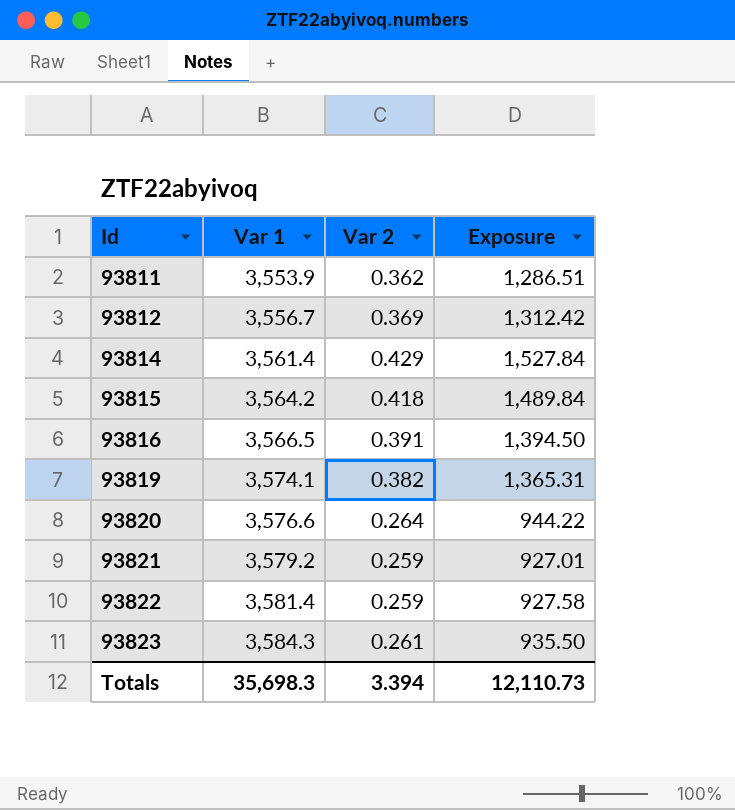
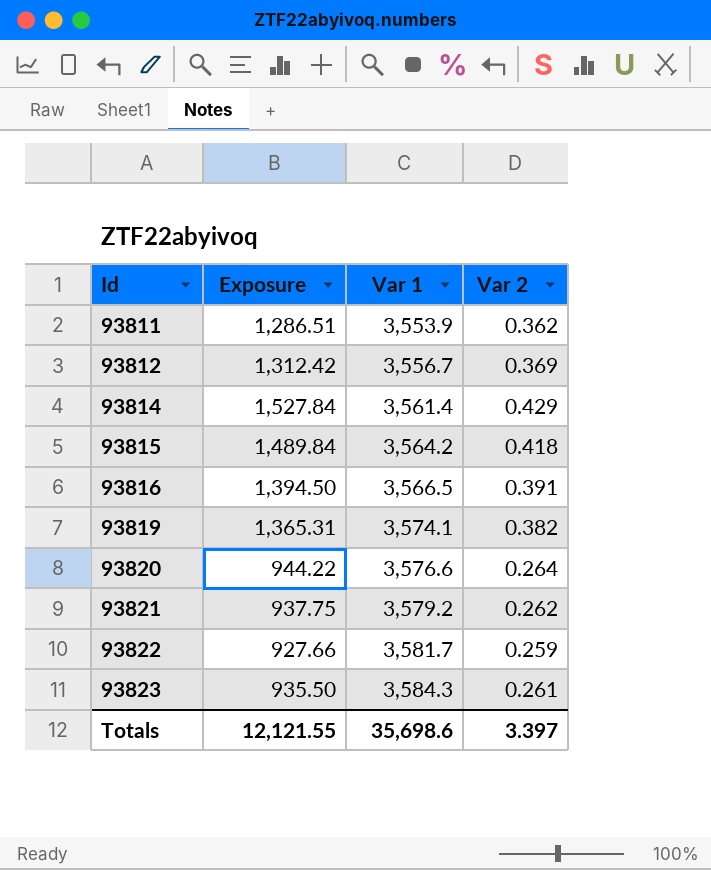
column Exposure | position: 4 -> 2
93821 | Exposure: 927.01 -> 937.75
93821 | Var 2: 0.259 -> 0.262
93822 | Exposure: 927.58 -> 927.66
93822 | Var 1: 3,581.4 -> 3,581.7
Totals | Exposure: 12,110.73 -> 12,121.55
Totals | Var 1: 35,698.3 -> 35,698.6
Totals | Var 2: 3.394 -> 3.397

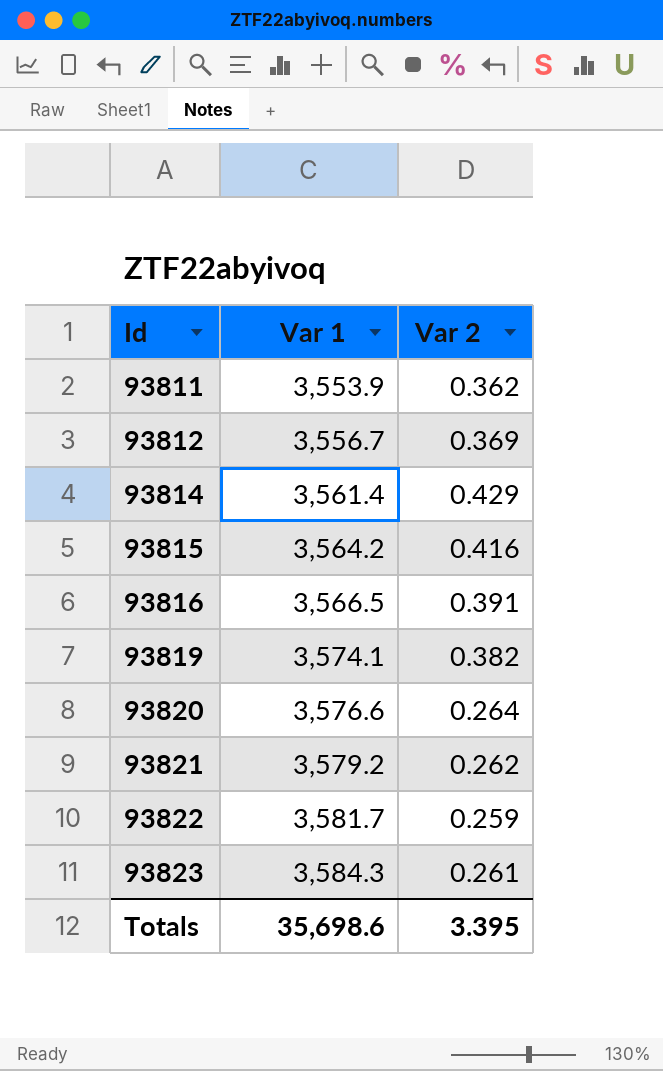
column Exposure | formula: [Var 1] * [Var 2] -> none
93815 | Var 2: 0.418 -> 0.416
Totals | Var 2: 3.397 -> 3.395

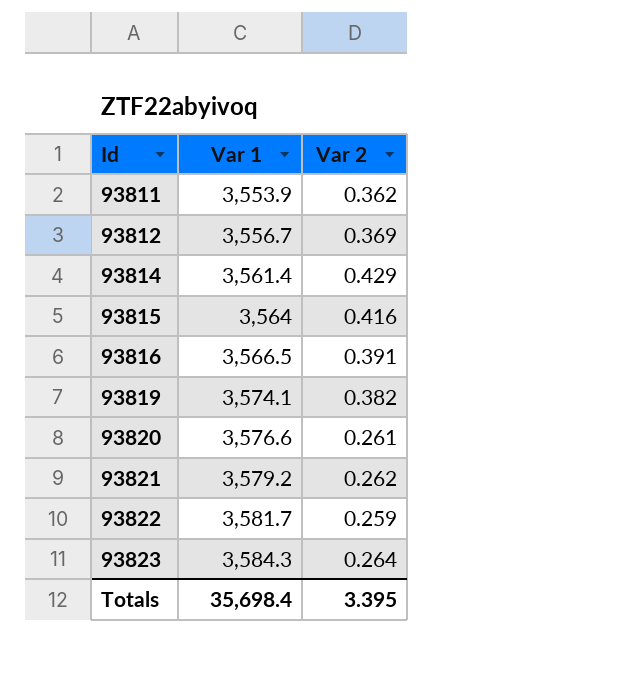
93815 | Var 1: 3,564.2 -> 3,564
93820 | Var 2: 0.264 -> 0.261
93823 | Var 2: 0.261 -> 0.264
Totals | Var 1: 35,698.6 -> 35,698.4

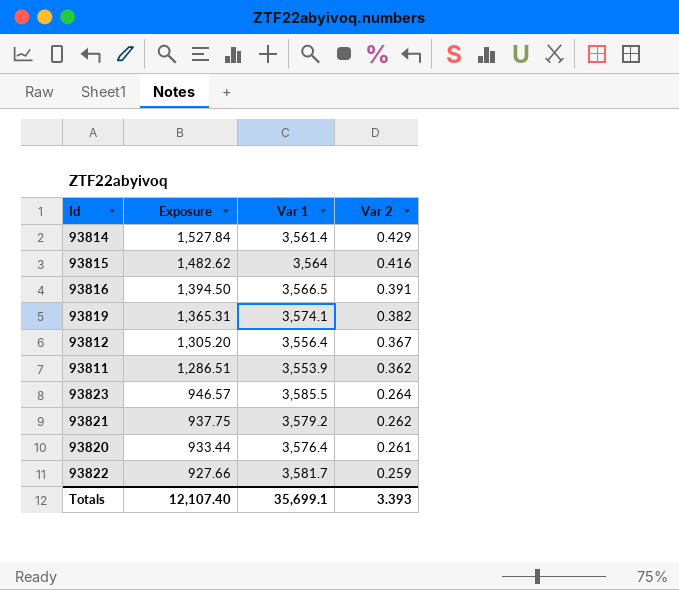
row order: Id ascending -> Exposure descending
column Exposure | formula: none -> [Var 1] * [Var 2]
93812 | Var 1: 3,556.7 -> 3,556.4
93812 | Var 2: 0.369 -> 0.367
93823 | Var 1: 3,584.3 -> 3,585.5
93820 | Var 1: 3,576.6 -> 3,576.4
Totals | Var 1: 35,698.4 -> 35,699.1
Totals | Var 2: 3.395 -> 3.393

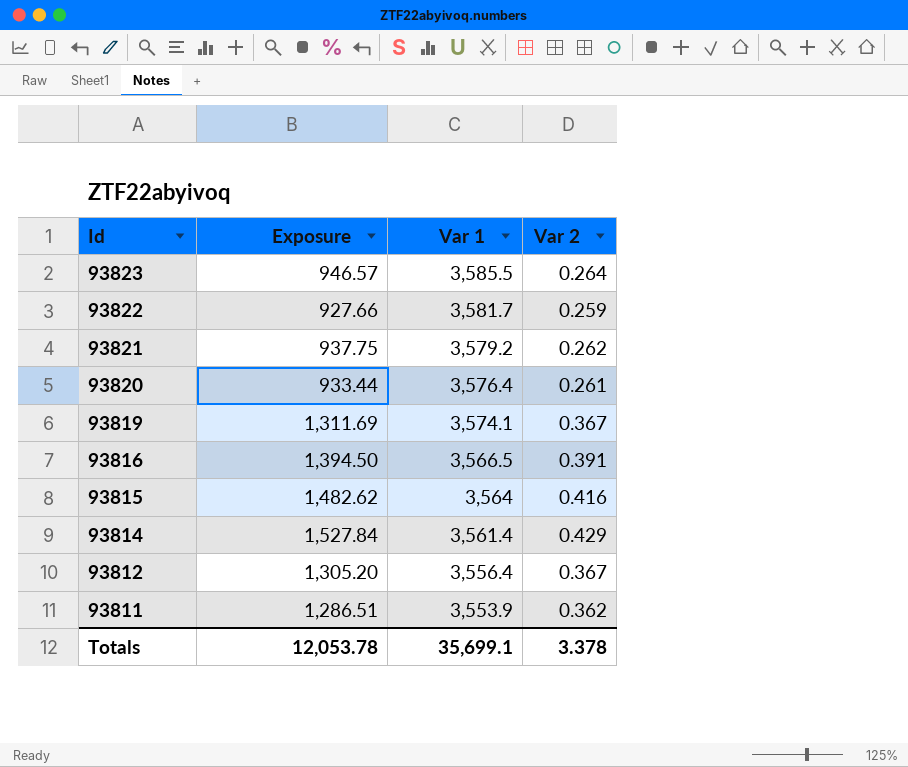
row order: Exposure descending -> Id descending
93819 | Exposure: 1,365.31 -> 1,311.69
93819 | Var 2: 0.382 -> 0.367
Totals | Exposure: 12,107.40 -> 12,053.78
Totals | Var 2: 3.393 -> 3.378

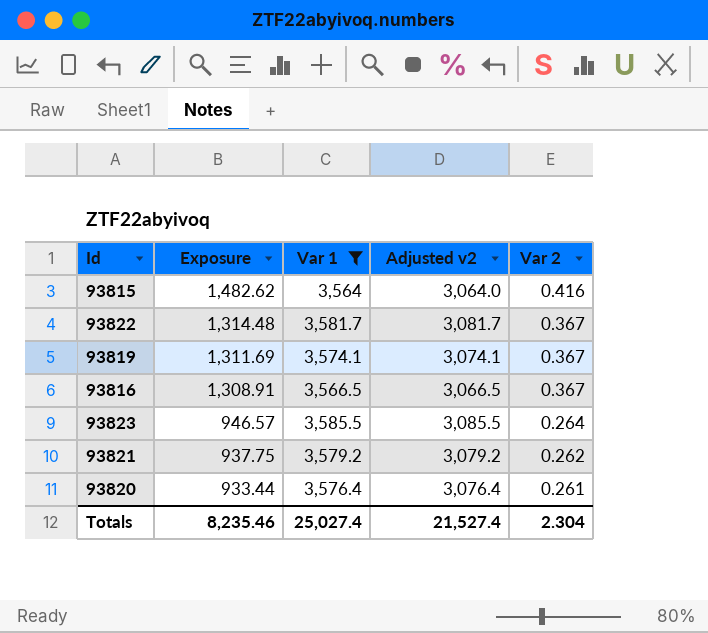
filter: none -> Var 1 >= 3,564
row order: Id descending -> Exposure descending
column Adjusted v2 | formula: none -> [Var 1] - 500
93822 | Exposure: 927.66 -> 1,314.48
93822 | Var 2: 0.259 -> 0.367
93816 | Exposure: 1,394.50 -> 1,308.91
93816 | Var 2: 0.391 -> 0.367
Totals | Exposure: 12,053.78 -> 8,235.46
Totals | Var 1: 35,699.1 -> 25,027.4
Totals | Var 2: 3.378 -> 2.304

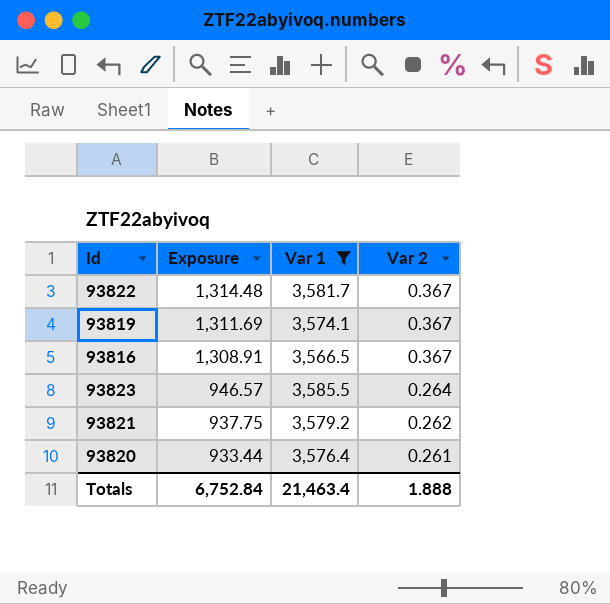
column Adjusted v2 | formula: [Var 1] - 500 -> none
row 93815: 1,482.62 | 3,564 | 3,064.0 | 0.416 -> none
Totals | Exposure: 8,235.46 -> 6,752.84
Totals | Var 1: 25,027.4 -> 21,463.4
Totals | Var 2: 2.304 -> 1.888

